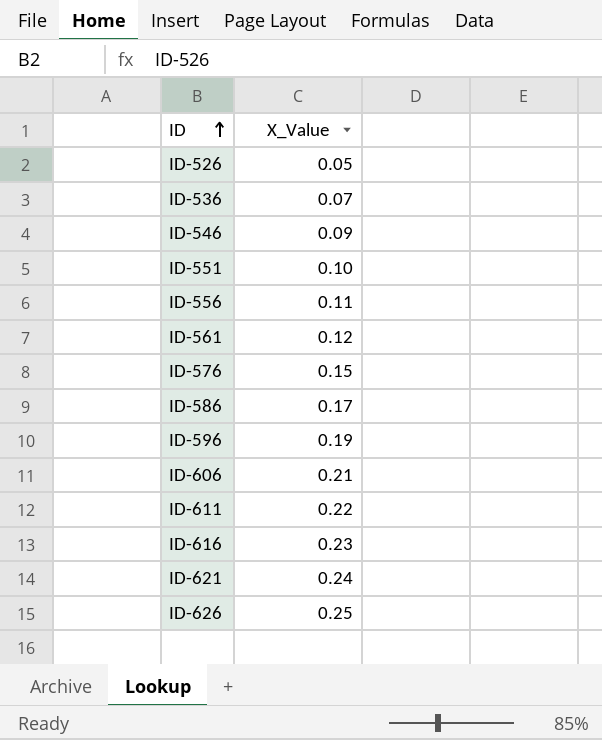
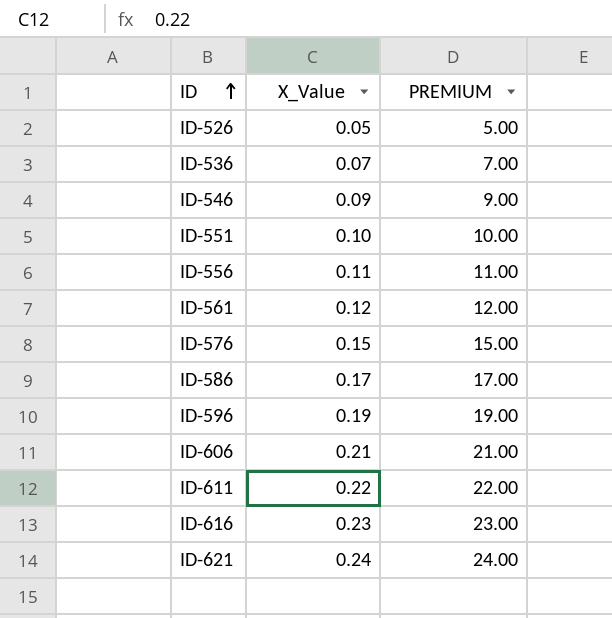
column PREMIUM | formula: none -> [X_Value] * 100
row ID-626: 0.25 -> none

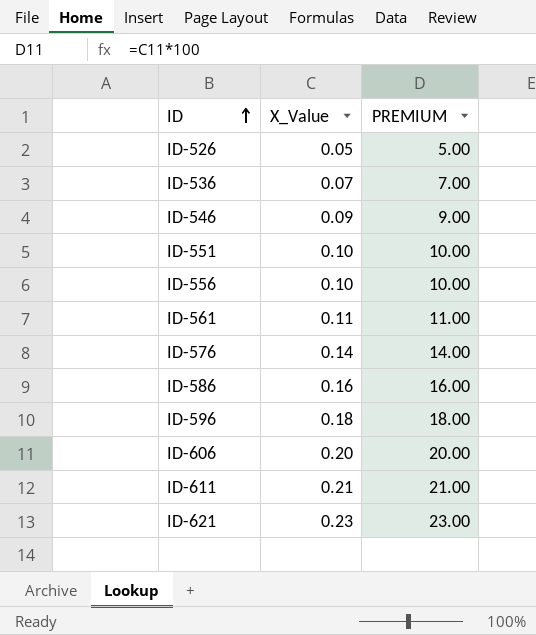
row ID-616: 0.23 | 23.00 -> none
ID-556 | X_Value: 0.11 -> 0.10
ID-556 | PREMIUM: 11.00 -> 10.00
ID-561 | X_Value: 0.12 -> 0.11
ID-561 | PREMIUM: 12.00 -> 11.00
ID-576 | X_Value: 0.15 -> 0.14
ID-576 | PREMIUM: 15.00 -> 14.00
ID-586 | X_Value: 0.17 -> 0.16
ID-586 | PREMIUM: 17.00 -> 16.00
ID-596 | X_Value: 0.19 -> 0.18
ID-596 | PREMIUM: 19.00 -> 18.00
ID-606 | X_Value: 0.21 -> 0.20
ID-606 | PREMIUM: 21.00 -> 20.00
ID-611 | X_Value: 0.22 -> 0.21
ID-611 | PREMIUM: 22.00 -> 21.00
ID-621 | X_Value: 0.24 -> 0.23
ID-621 | PREMIUM: 24.00 -> 23.00

